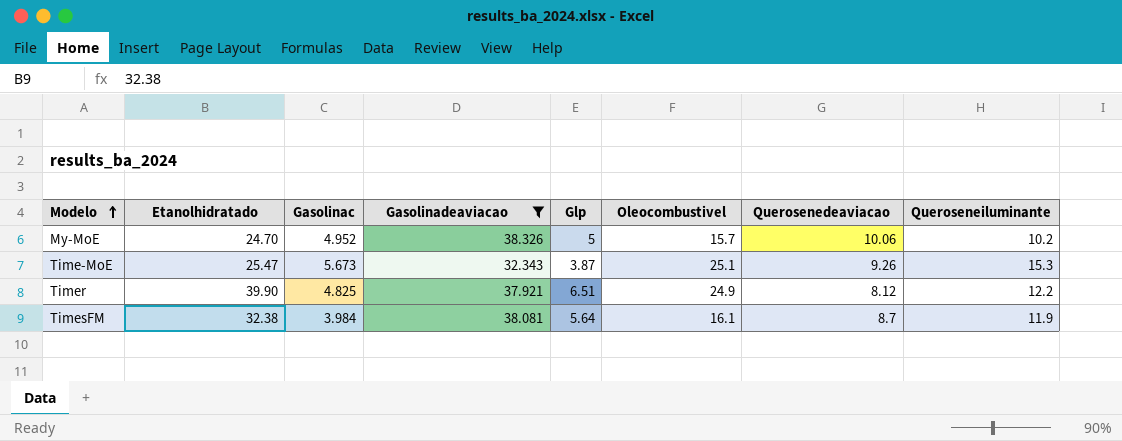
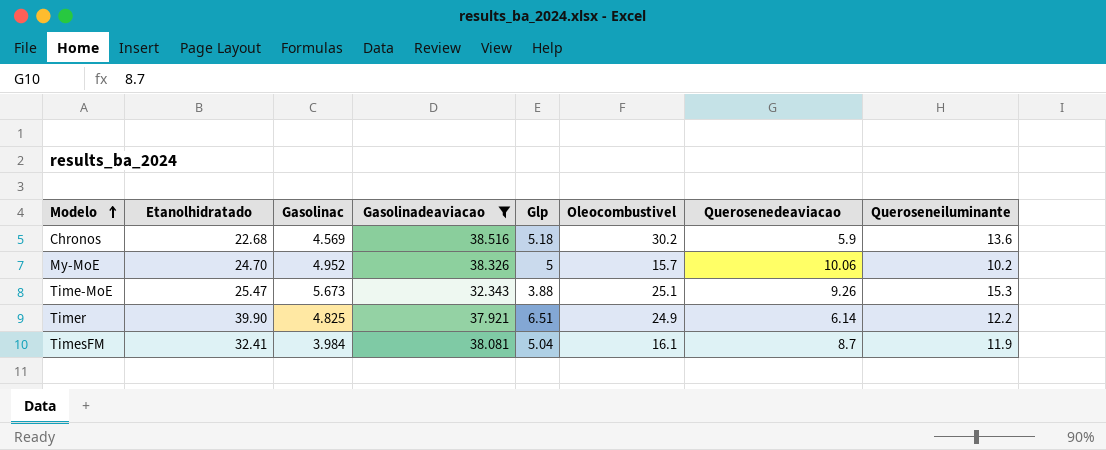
row Chronos: none -> 22.68 | 4.569 | 38.516 | 5.18 | 30.2 | 5.9 | 13.6
Time-MoE | Glp: 3.87 -> 3.88
Timer | Querosenedeaviacao: 8.12 -> 6.14
TimesFM | Etanolhidratado: 32.38 -> 32.41
TimesFM | Glp: 5.64 -> 5.04

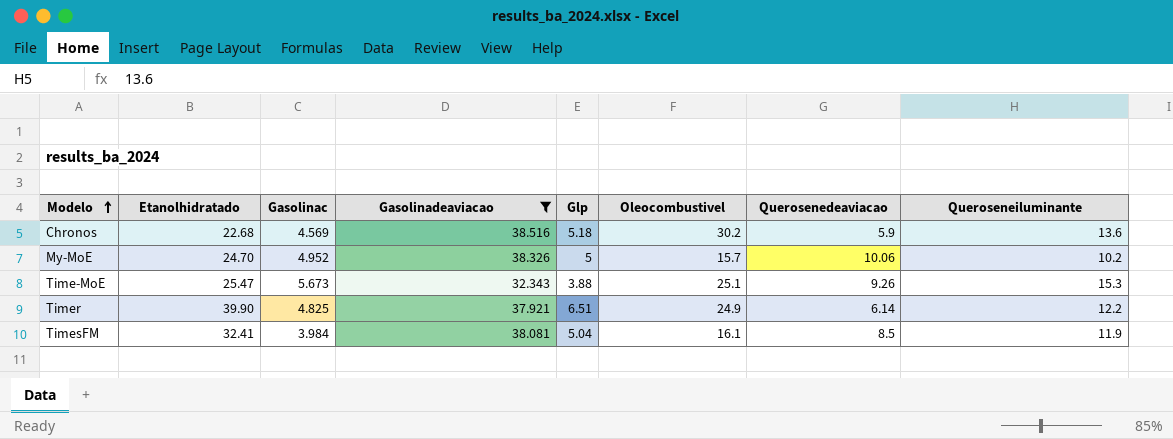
TimesFM | Querosenedeaviacao: 8.7 -> 8.5

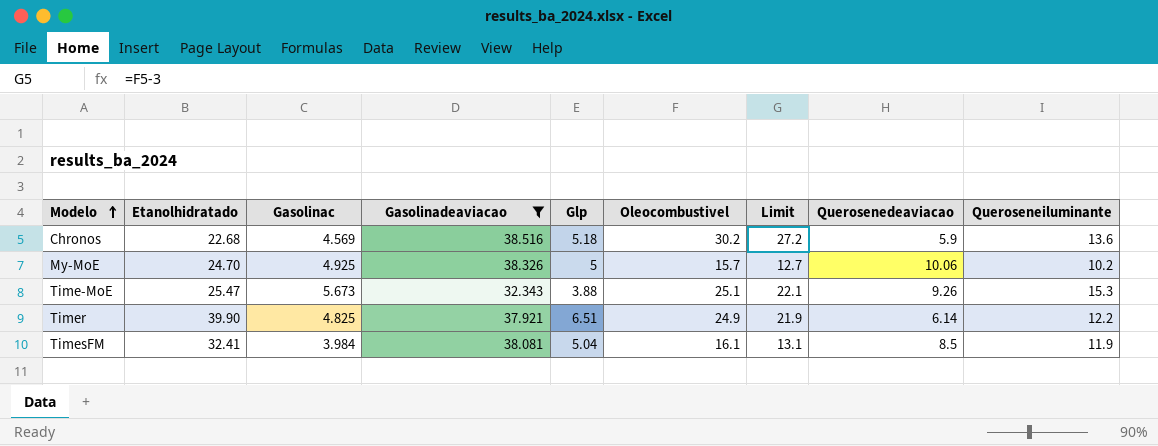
column Limit | formula: none -> [Oleocombustivel] - 3
My-MoE | Gasolinac: 4.952 -> 4.925

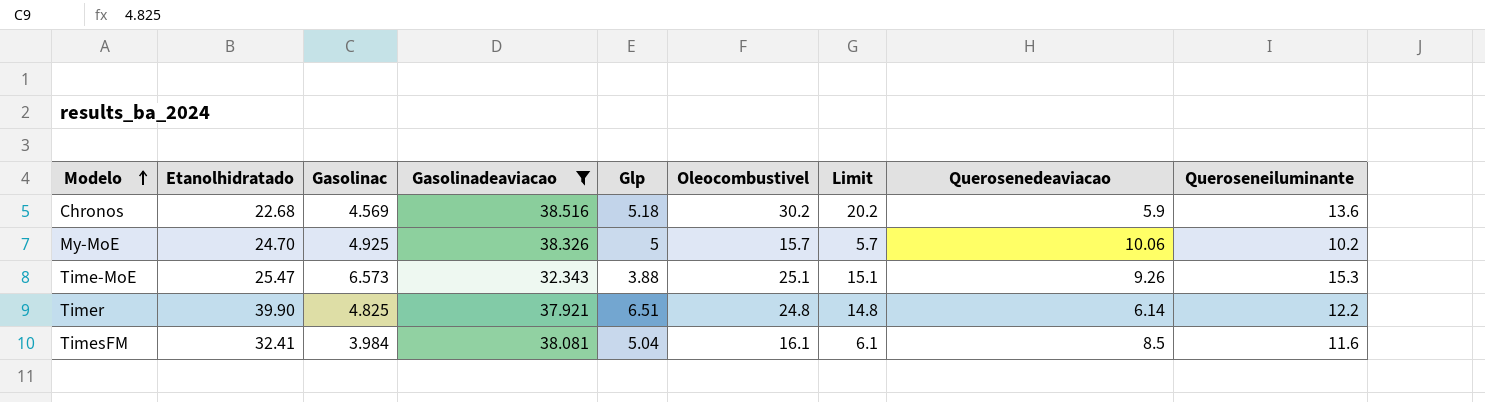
column Limit | formula: [Oleocombustivel] - 3 -> [Oleocombustivel] - 10
Time-MoE | Gasolinac: 5.673 -> 6.573
Timer | Oleocombustivel: 24.9 -> 24.8
TimesFM | Queroseneiluminante: 11.9 -> 11.6

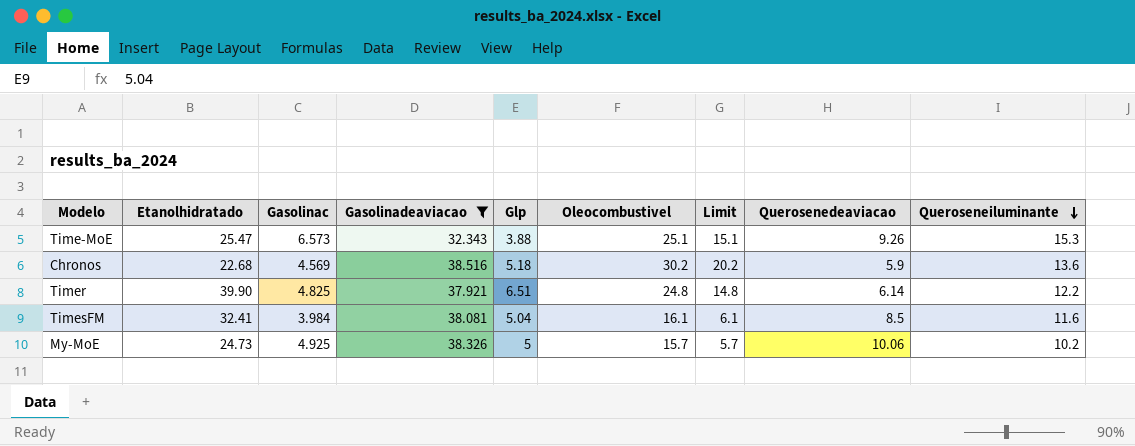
row order: Modelo ascending -> Queroseneiluminante descending
My-MoE | Etanolhidratado: 24.70 -> 24.73

